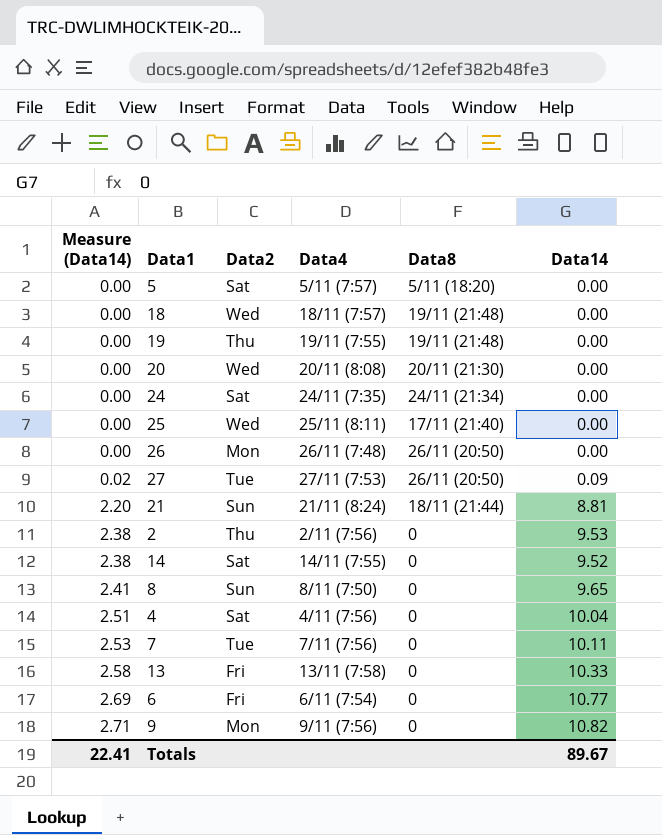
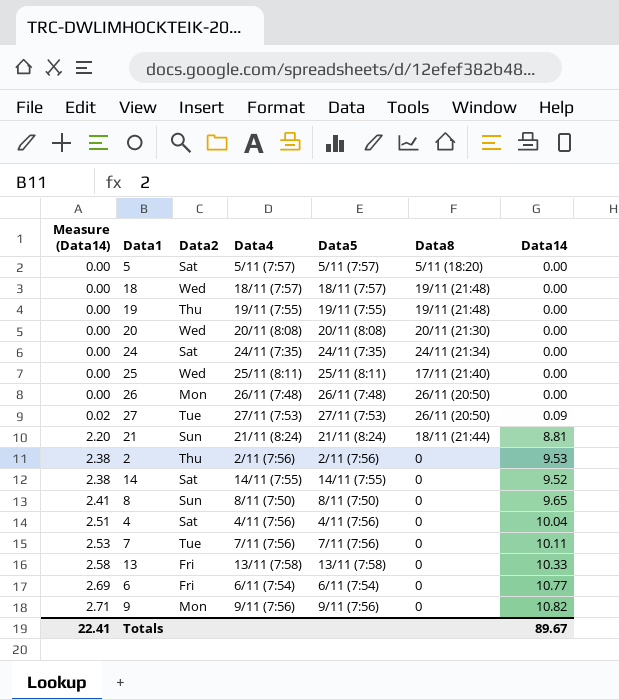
column Data5 | position: none -> 5

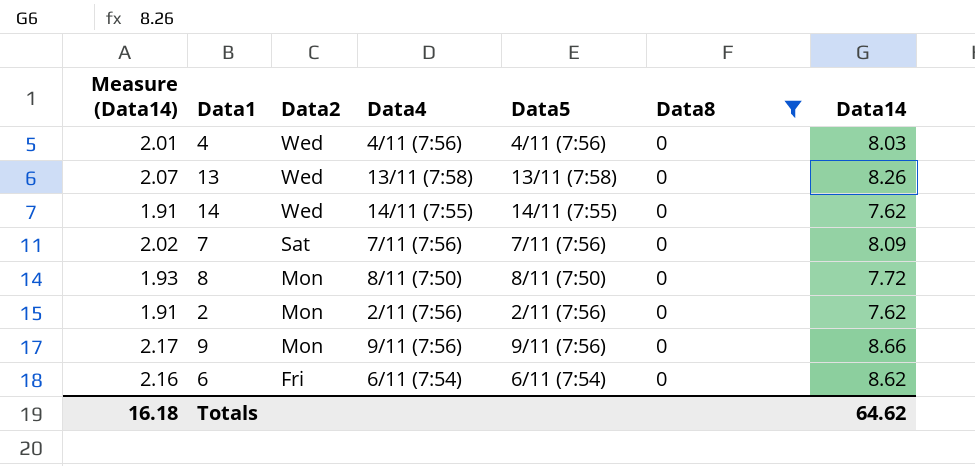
filter: none -> Data8 = 0
row order: Measure (Data14) ascending -> Data2 descending
4 | Measure (Data14): 2.51 -> 2.01
4 | Data2: Sat -> Wed
4 | Data14: 10.04 -> 8.03
13 | Measure (Data14): 2.58 -> 2.07
13 | Data2: Fri -> Wed
13 | Data14: 10.33 -> 8.26
14 | Measure (Data14): 2.38 -> 1.91
14 | Data2: Sat -> Wed
14 | Data14: 9.52 -> 7.62
7 | Measure (Data14): 2.53 -> 2.02
7 | Data2: Tue -> Sat
7 | Data14: 10.11 -> 8.09
8 | Measure (Data14): 2.41 -> 1.93
8 | Data2: Sun -> Mon
8 | Data14: 9.65 -> 7.72
2 | Measure (Data14): 2.38 -> 1.91
2 | Data2: Thu -> Mon
2 | Data14: 9.53 -> 7.62
9 | Measure (Data14): 2.71 -> 2.17
9 | Data14: 10.82 -> 8.66
6 | Measure (Data14): 2.69 -> 2.16
6 | Data14: 10.77 -> 8.62
Totals | Measure (Data14): 22.41 -> 16.18
Totals | Data14: 89.67 -> 64.62

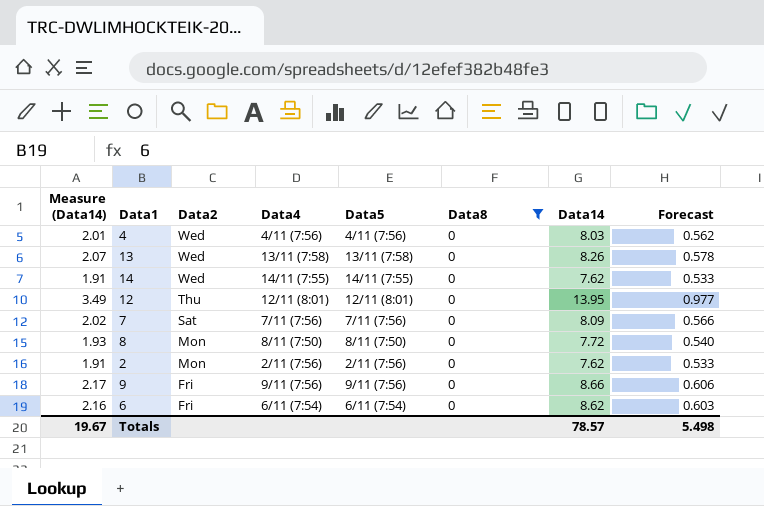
column Forecast | formula: none -> [Data14] * 0.07
row 12: none -> 3.49 | Thu | 12/11 (8:01) | 12/11 (8:01) | 0 | 13.95 | 0.977
9 | Data2: Mon -> Fri
Totals | Measure (Data14): 16.18 -> 19.67
Totals | Data14: 64.62 -> 78.57

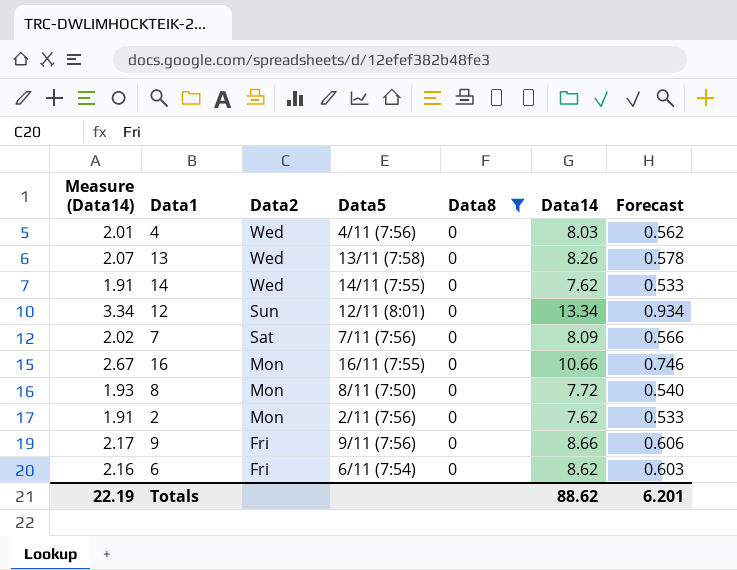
column Data4 | position: 4 -> none
12 | Measure (Data14): 3.49 -> 3.34
12 | Data2: Thu -> Sun
12 | Data14: 13.95 -> 13.34
12 | Forecast: 0.977 -> 0.934
row 16: none -> 2.67 | Mon | 16/11 (7:55) | 0 | 10.66 | 0.746
Totals | Measure (Data14): 19.67 -> 22.19
Totals | Data14: 78.57 -> 88.62
Totals | Forecast: 5.498 -> 6.201

